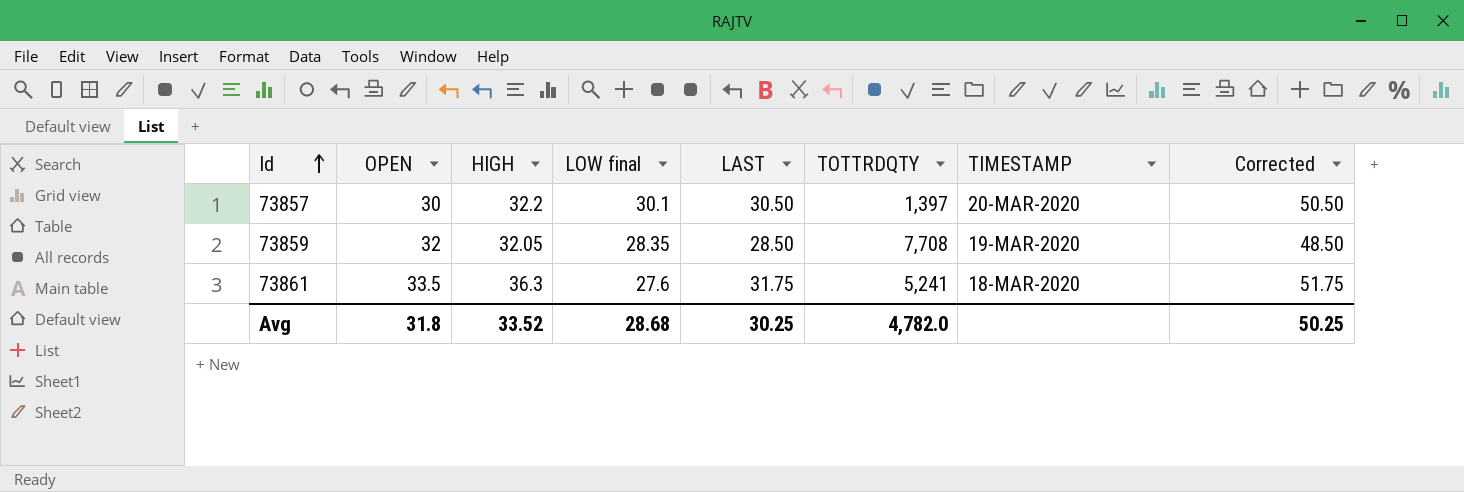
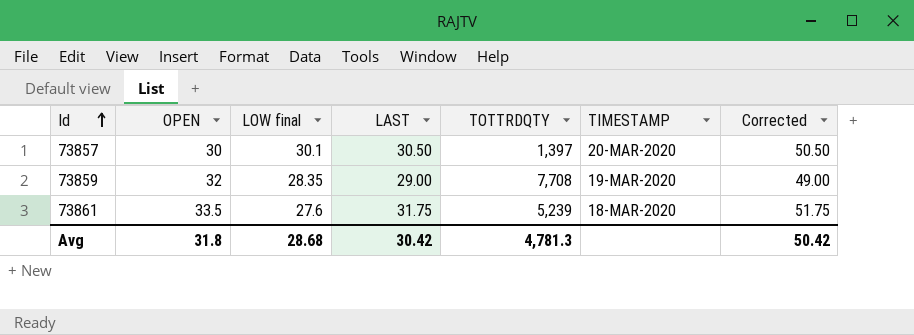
column HIGH | position: 3 -> none
73859 | LAST: 28.50 -> 29.00
73859 | Corrected: 48.50 -> 49.00
73861 | TOTTRDQTY: 5,241 -> 5,239
Avg | LAST: 30.25 -> 30.42
Avg | TOTTRDQTY: 4,782.0 -> 4,781.3
Avg | Corrected: 50.25 -> 50.42

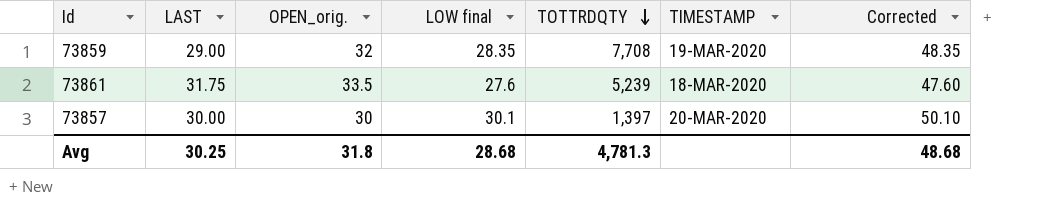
row order: Id ascending -> TOTTRDQTY descending
column LAST | position: 4 -> 2
column name: OPEN -> OPEN_orig.
column Corrected | formula: [LAST] + 20 -> [LOW final] + 20
73857 | LAST: 30.50 -> 30.00
Avg | LAST: 30.42 -> 30.25
Avg | Corrected: 50.42 -> 48.68

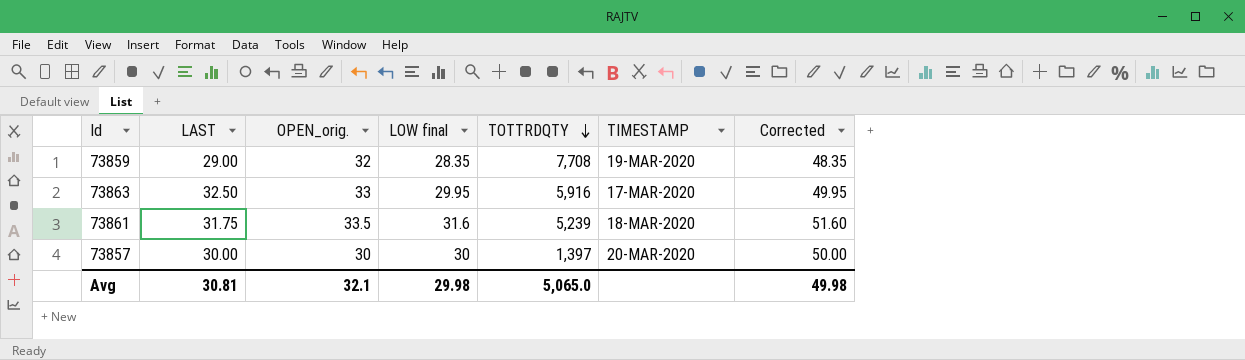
row 73863: none -> 32.50 | 33 | 29.95 | 5,916 | 17-MAR-2020 | 49.95
73861 | LOW final: 27.6 -> 31.6
73861 | Corrected: 47.60 -> 51.60
73857 | LOW final: 30.1 -> 30
73857 | Corrected: 50.10 -> 50.00
Avg | LAST: 30.25 -> 30.81
Avg | OPEN_orig.: 31.8 -> 32.1
Avg | LOW final: 28.68 -> 29.98
Avg | TOTTRDQTY: 4,781.3 -> 5,065.0
Avg | Corrected: 48.68 -> 49.98

